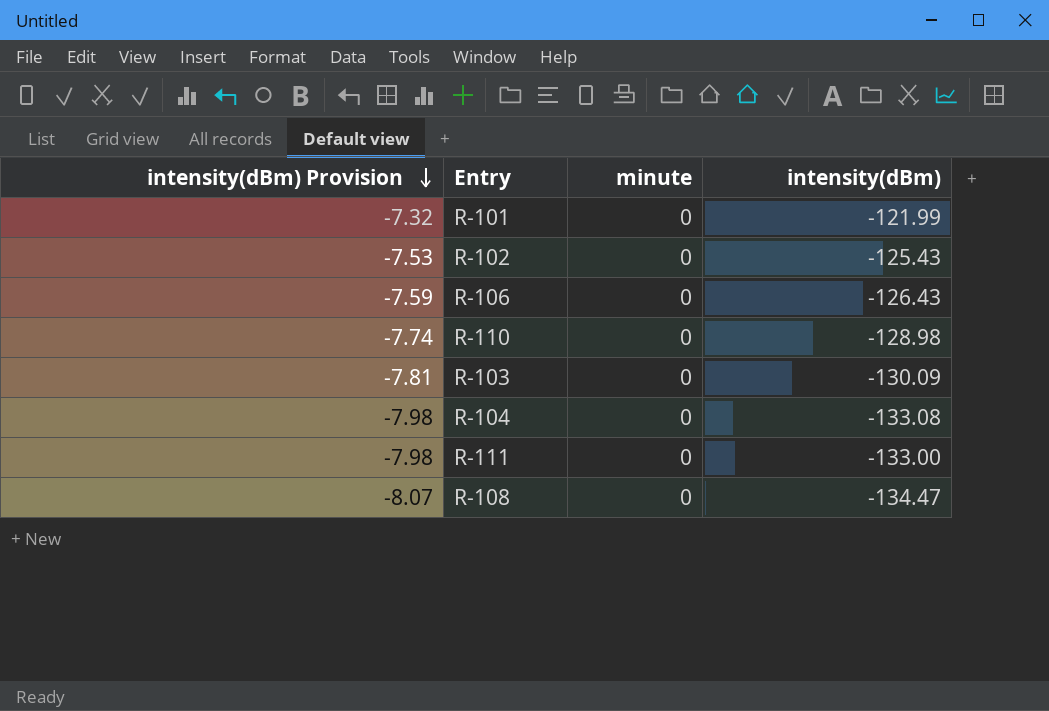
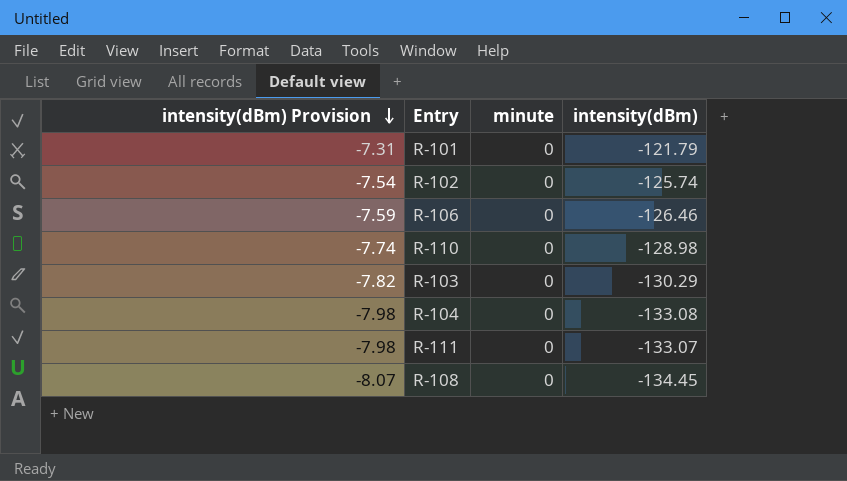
R-101 | intensity(dBm) Provision: -7.32 -> -7.31
R-101 | intensity(dBm): -121.99 -> -121.79
R-102 | intensity(dBm) Provision: -7.53 -> -7.54
R-102 | intensity(dBm): -125.43 -> -125.74
R-106 | intensity(dBm): -126.43 -> -126.46
R-103 | intensity(dBm) Provision: -7.81 -> -7.82
R-103 | intensity(dBm): -130.09 -> -130.29
R-111 | intensity(dBm): -133.00 -> -133.07
R-108 | intensity(dBm): -134.47 -> -134.45

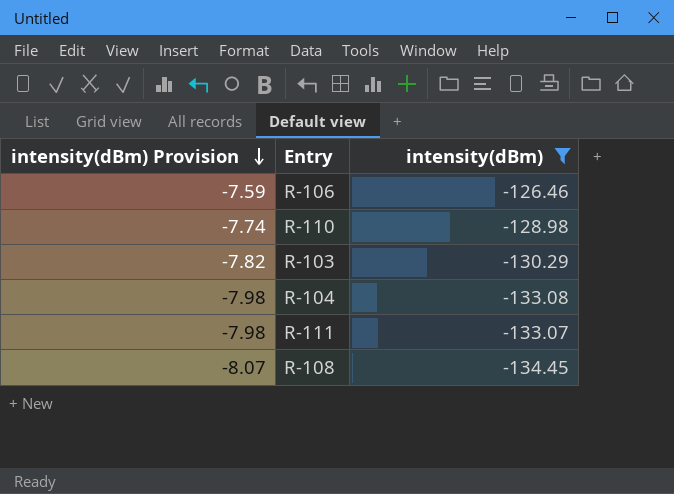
filter: none -> intensity(dBm) <= -126.46
column minute | position: 3 -> none

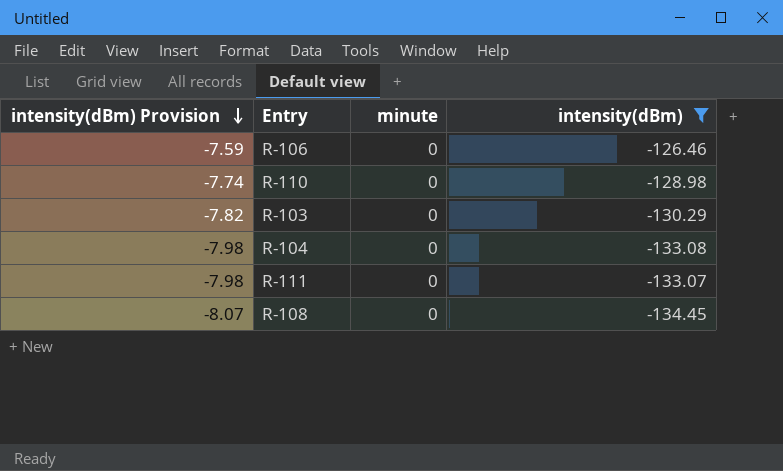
column minute | position: none -> 3

